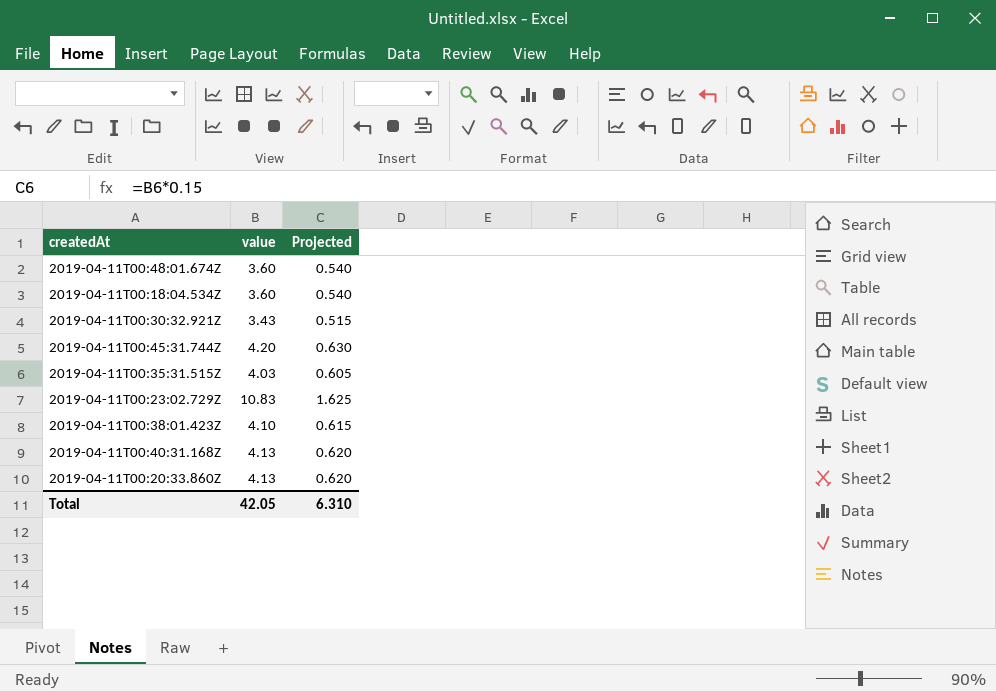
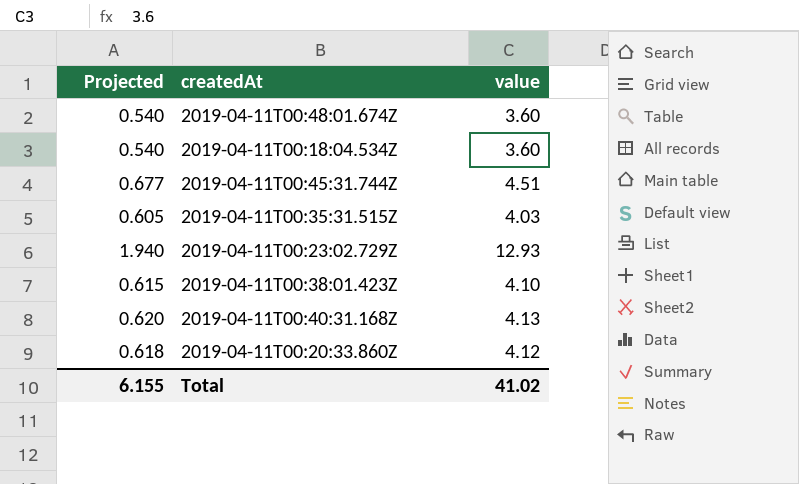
column Projected | position: 3 -> 1
row 2019-04-11T00:30:32.921Z: 3.43 | 0.515 -> none
2019-04-11T00:45:31.744Z | Projected: 0.630 -> 0.677
2019-04-11T00:45:31.744Z | value: 4.20 -> 4.51
2019-04-11T00:23:02.729Z | Projected: 1.625 -> 1.940
2019-04-11T00:23:02.729Z | value: 10.83 -> 12.93
2019-04-11T00:20:33.860Z | Projected: 0.620 -> 0.618
2019-04-11T00:20:33.860Z | value: 4.13 -> 4.12
Total | Projected: 6.310 -> 6.155
Total | value: 42.05 -> 41.02

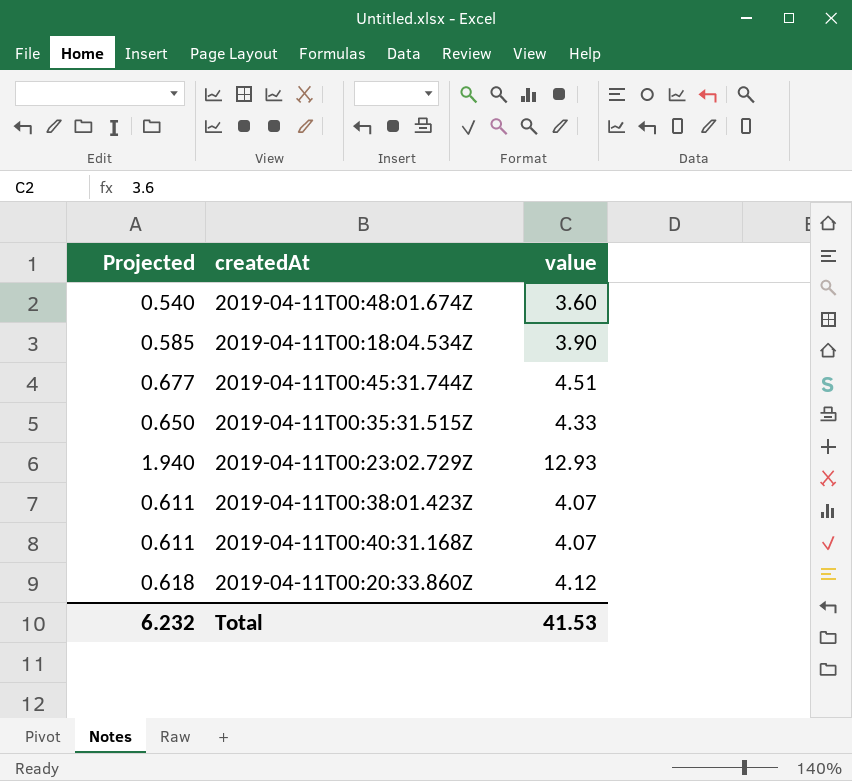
2019-04-11T00:18:04.534Z | Projected: 0.540 -> 0.585
2019-04-11T00:18:04.534Z | value: 3.60 -> 3.90
2019-04-11T00:35:31.515Z | Projected: 0.605 -> 0.650
2019-04-11T00:35:31.515Z | value: 4.03 -> 4.33
2019-04-11T00:38:01.423Z | Projected: 0.615 -> 0.611
2019-04-11T00:38:01.423Z | value: 4.10 -> 4.07
2019-04-11T00:40:31.168Z | Projected: 0.620 -> 0.611
2019-04-11T00:40:31.168Z | value: 4.13 -> 4.07
Total | Projected: 6.155 -> 6.232
Total | value: 41.02 -> 41.53

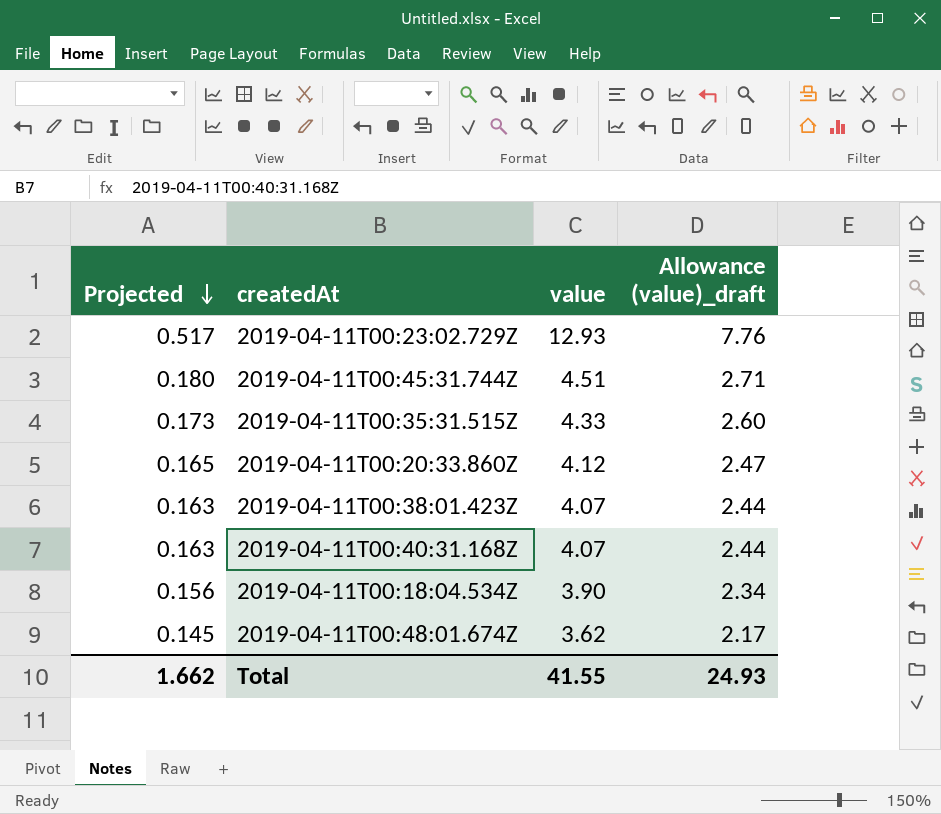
row order: none -> Projected descending
column Projected | formula: [value] * 0.15 -> [value] * 0.04
column Allowance (value)_draft | formula: none -> [value] * 0.6
2019-04-11T00:48:01.674Z | value: 3.60 -> 3.62
Total | Projected: 6.232 -> 1.662
Total | value: 41.53 -> 41.55

